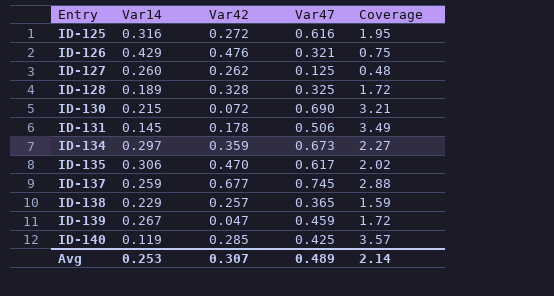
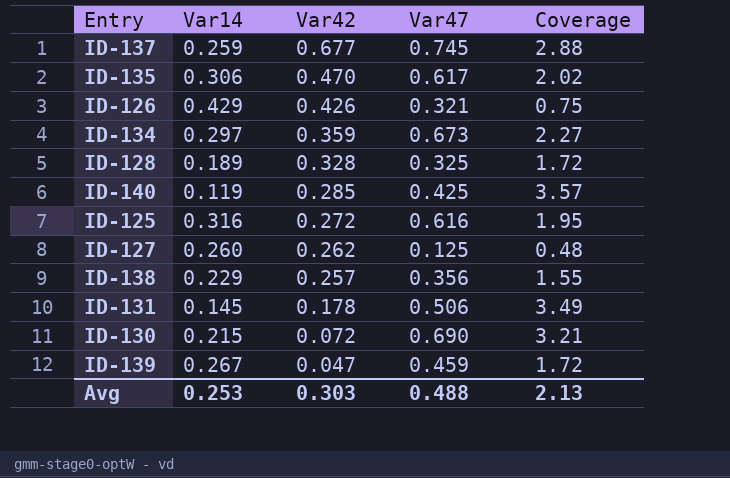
row order: Entry ascending -> Var42 descending
ID-126 | Var42: 0.476 -> 0.426
ID-138 | Var47: 0.365 -> 0.356
ID-138 | Coverage: 1.59 -> 1.55
Avg | Var42: 0.307 -> 0.303
Avg | Var47: 0.489 -> 0.488
Avg | Coverage: 2.14 -> 2.13

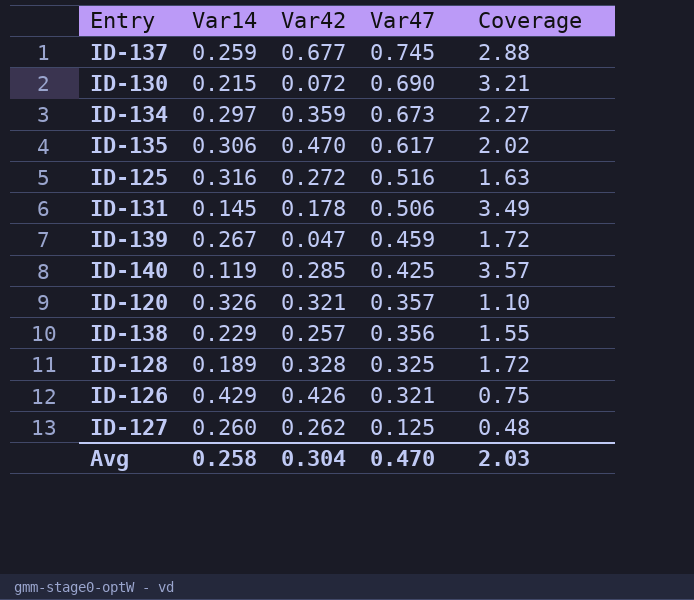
row order: Var42 descending -> Var47 descending
ID-125 | Var47: 0.616 -> 0.516
ID-125 | Coverage: 1.95 -> 1.63
row ID-120: none -> 0.326 | 0.321 | 0.357 | 1.10
Avg | Var14: 0.253 -> 0.258
Avg | Var42: 0.303 -> 0.304
Avg | Var47: 0.488 -> 0.470
Avg | Coverage: 2.13 -> 2.03

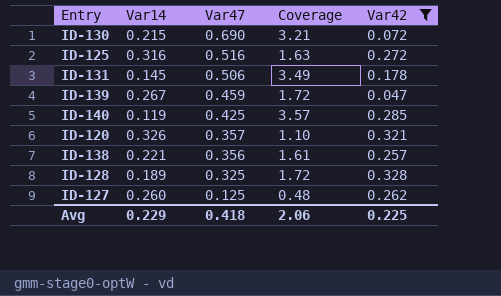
filter: none -> Var42 <= 0.328
column Var42 | position: 3 -> 5
ID-138 | Var14: 0.229 -> 0.221
ID-138 | Coverage: 1.55 -> 1.61
Avg | Var14: 0.258 -> 0.229
Avg | Var47: 0.470 -> 0.418
Avg | Coverage: 2.03 -> 2.06
Avg | Var42: 0.304 -> 0.225

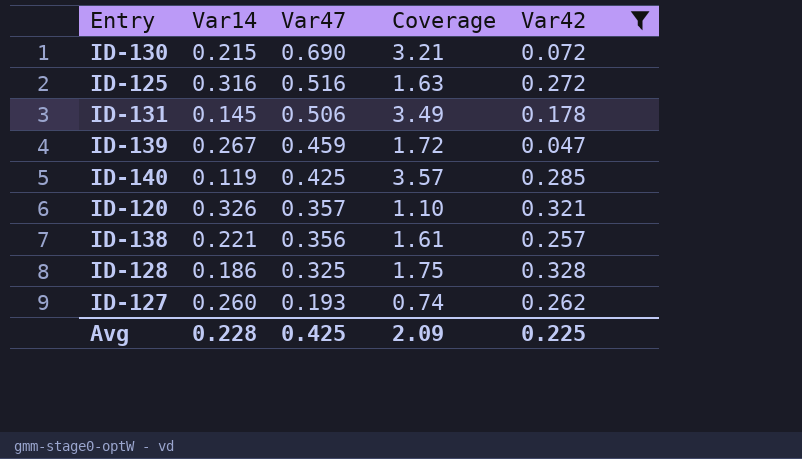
ID-128 | Var14: 0.189 -> 0.186
ID-128 | Coverage: 1.72 -> 1.75
ID-127 | Var47: 0.125 -> 0.193
ID-127 | Coverage: 0.48 -> 0.74
Avg | Var14: 0.229 -> 0.228
Avg | Var47: 0.418 -> 0.425
Avg | Coverage: 2.06 -> 2.09

